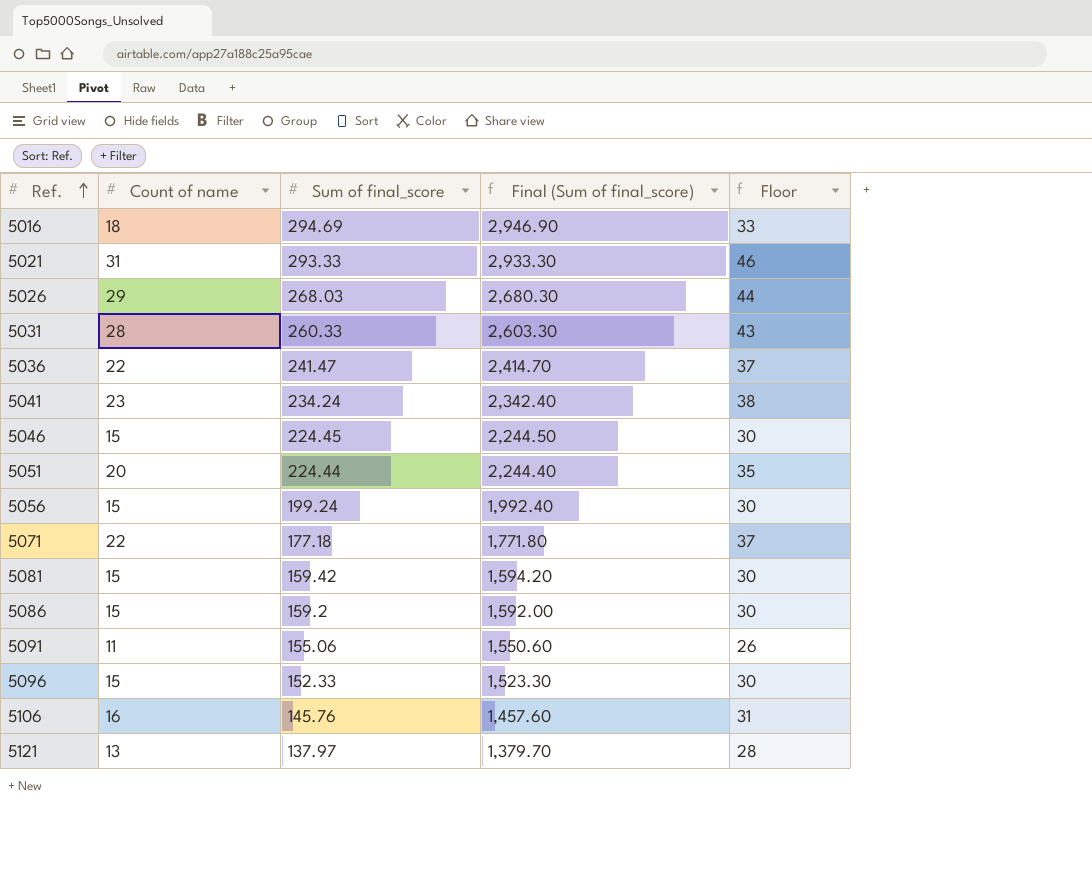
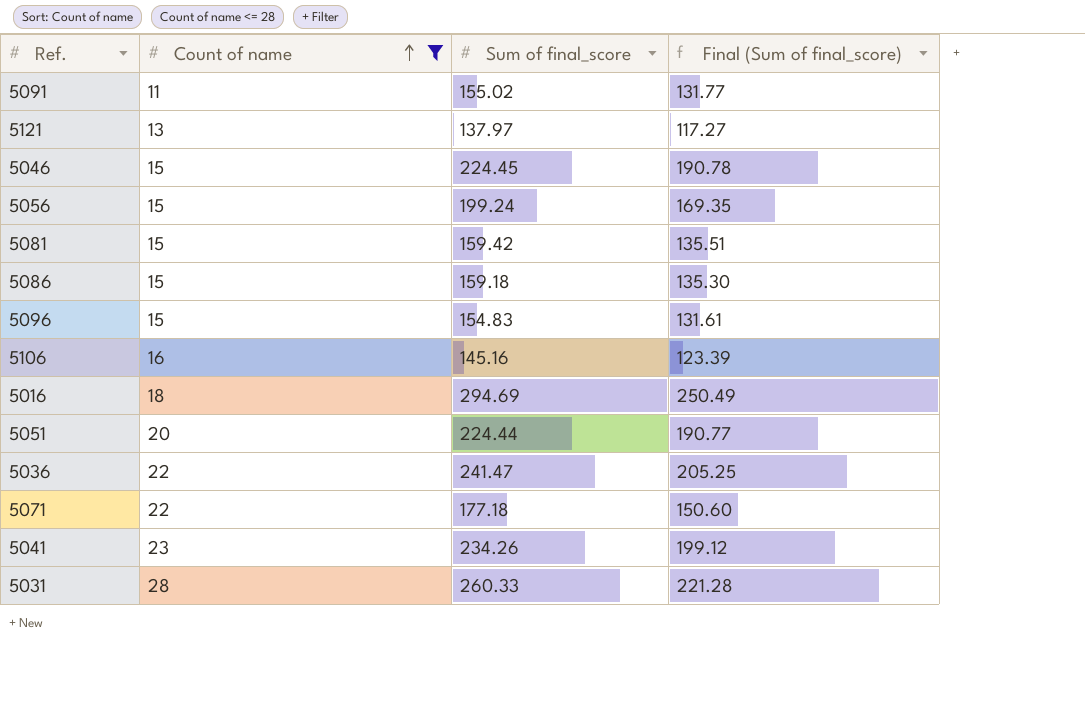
filter: none -> Count of name <= 28
row order: Ref. ascending -> Count of name ascending
column Floor | formula: [Count of name] + 15 -> none
column Final (Sum of final_score) | formula: [Sum of final_score] * 10 -> [Sum of final_score] * 0.85
5091 | Sum of final_score: 155.06 -> 155.02
5086 | Sum of final_score: 159.2 -> 159.18
5096 | Sum of final_score: 152.33 -> 154.83
5106 | Sum of final_score: 145.76 -> 145.16
5041 | Sum of final_score: 234.24 -> 234.26

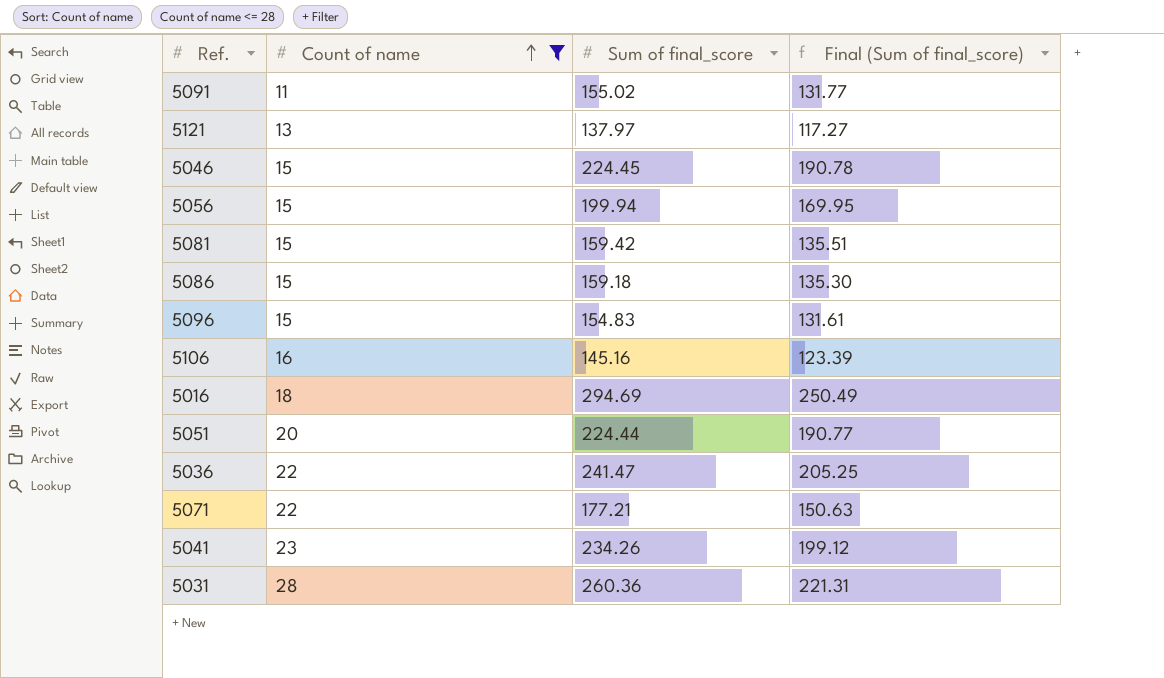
5056 | Sum of final_score: 199.24 -> 199.94
5056 | Final (Sum of final_score): 169.35 -> 169.95
5071 | Sum of final_score: 177.18 -> 177.21
5071 | Final (Sum of final_score): 150.60 -> 150.63
5031 | Sum of final_score: 260.33 -> 260.36
5031 | Final (Sum of final_score): 221.28 -> 221.31

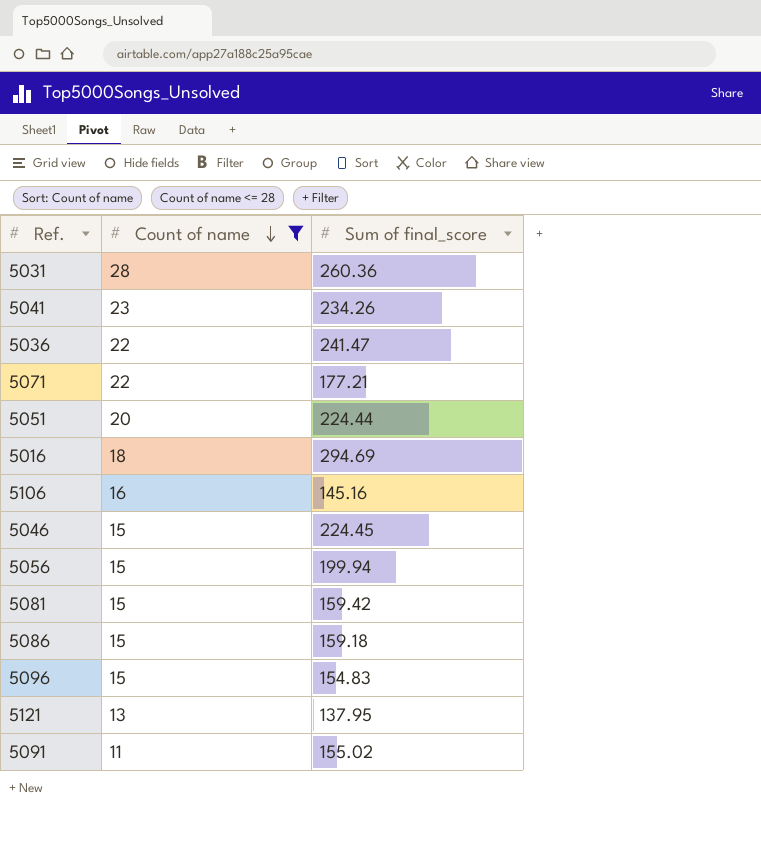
row order: Count of name ascending -> Count of name descending
column Final (Sum of final_score) | formula: [Sum of final_score] * 0.85 -> none
5121 | Sum of final_score: 137.97 -> 137.95

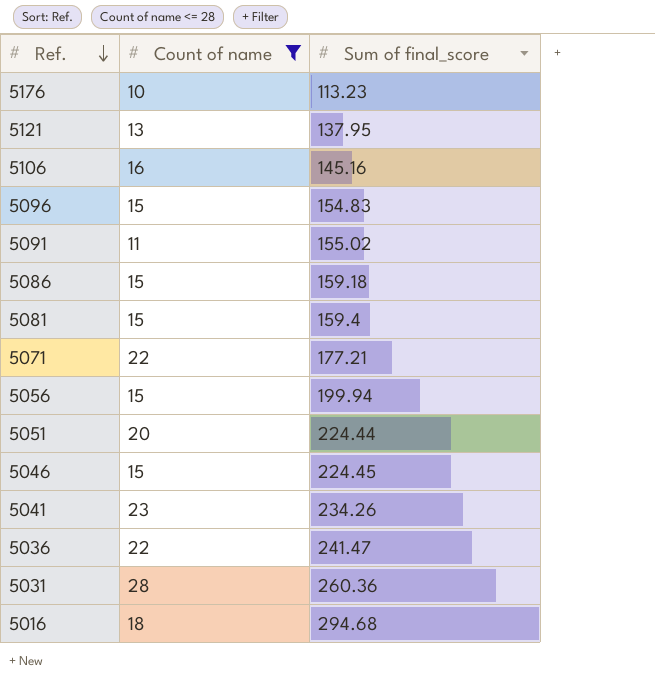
row order: Count of name descending -> Ref. descending
row 5176: none -> 10 | 113.23
5081 | Sum of final_score: 159.42 -> 159.4
5016 | Sum of final_score: 294.69 -> 294.68

